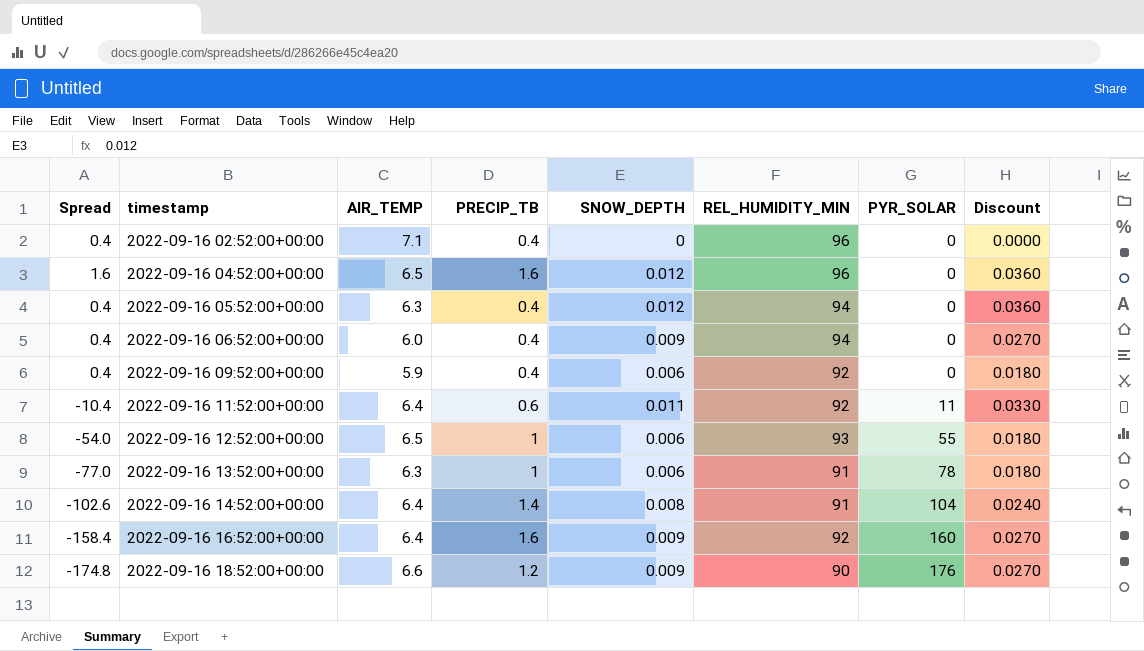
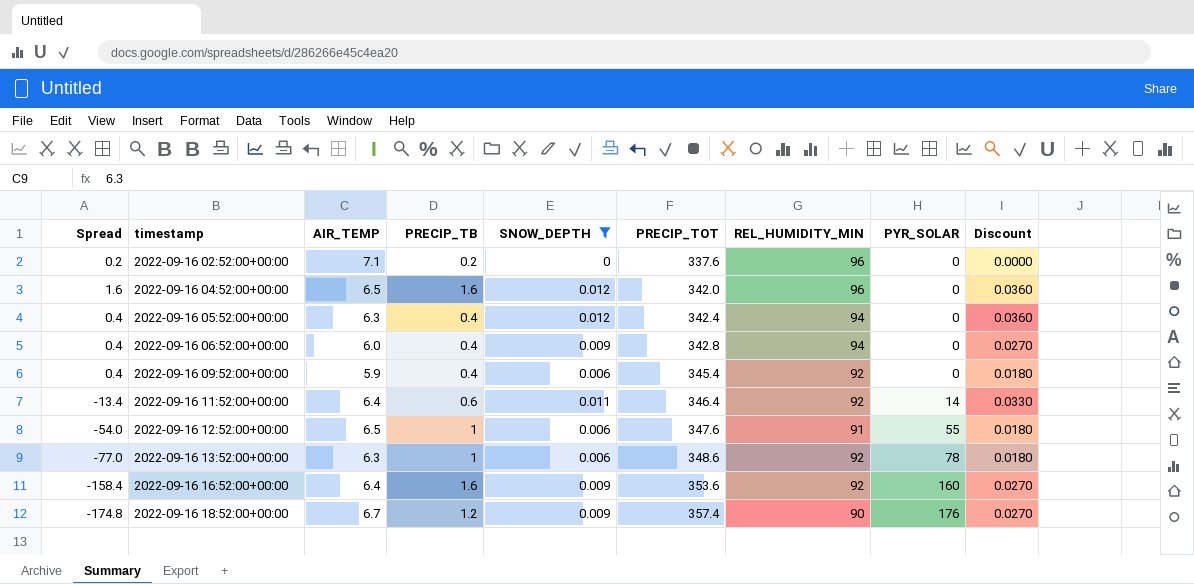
filter: none -> SNOW_DEPTH != 0.008
column PRECIP_TOT | position: none -> 6
2022-09-16 02:52:00+00:00 | Spread: 0.4 -> 0.2
2022-09-16 02:52:00+00:00 | PRECIP_TB: 0.4 -> 0.2
2022-09-16 11:52:00+00:00 | Spread: -10.4 -> -13.4
2022-09-16 11:52:00+00:00 | PYR_SOLAR: 11 -> 14
2022-09-16 12:52:00+00:00 | REL_HUMIDITY_MIN: 93 -> 91
2022-09-16 13:52:00+00:00 | REL_HUMIDITY_MIN: 91 -> 92
2022-09-16 18:52:00+00:00 | AIR_TEMP: 6.6 -> 6.7

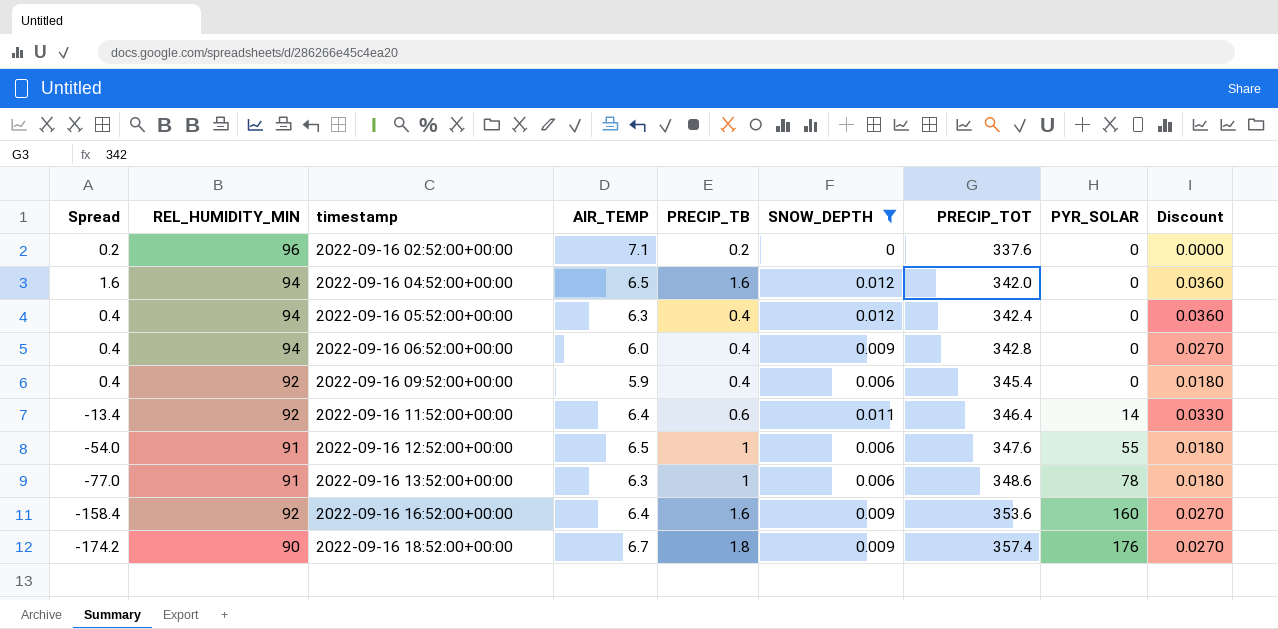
column REL_HUMIDITY_MIN | position: 7 -> 2
2022-09-16 04:52:00+00:00 | REL_HUMIDITY_MIN: 96 -> 94
2022-09-16 13:52:00+00:00 | REL_HUMIDITY_MIN: 92 -> 91
2022-09-16 18:52:00+00:00 | Spread: -174.8 -> -174.2
2022-09-16 18:52:00+00:00 | PRECIP_TB: 1.2 -> 1.8

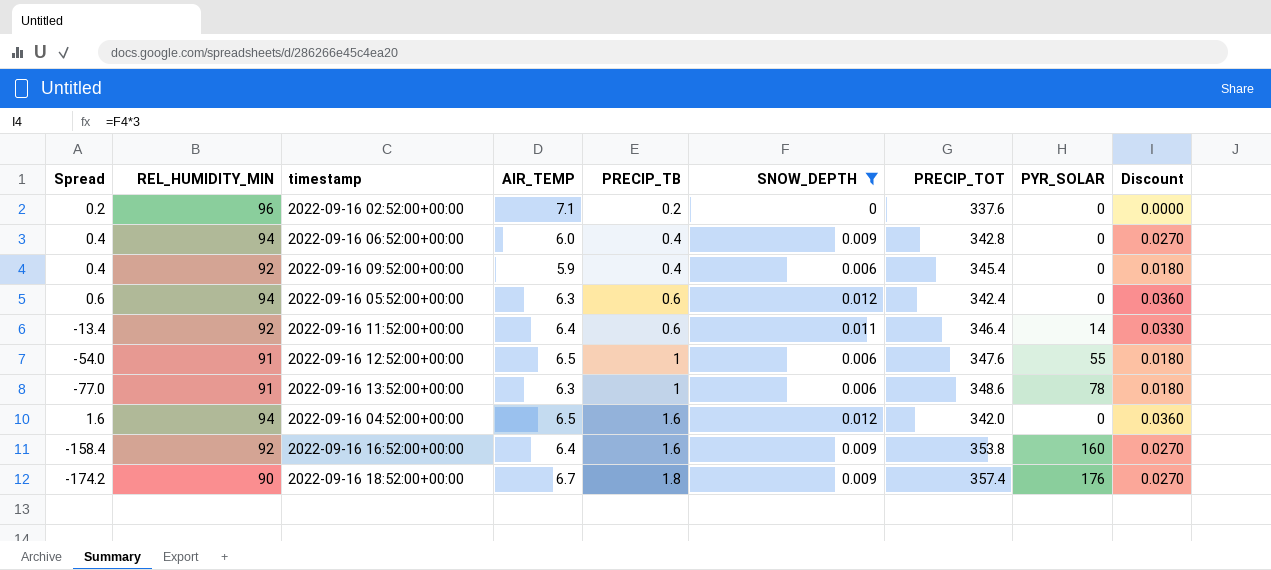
row order: timestamp ascending -> PRECIP_TB ascending
2022-09-16 05:52:00+00:00 | Spread: 0.4 -> 0.6
2022-09-16 05:52:00+00:00 | PRECIP_TB: 0.4 -> 0.6
2022-09-16 16:52:00+00:00 | PRECIP_TOT: 353.6 -> 353.8

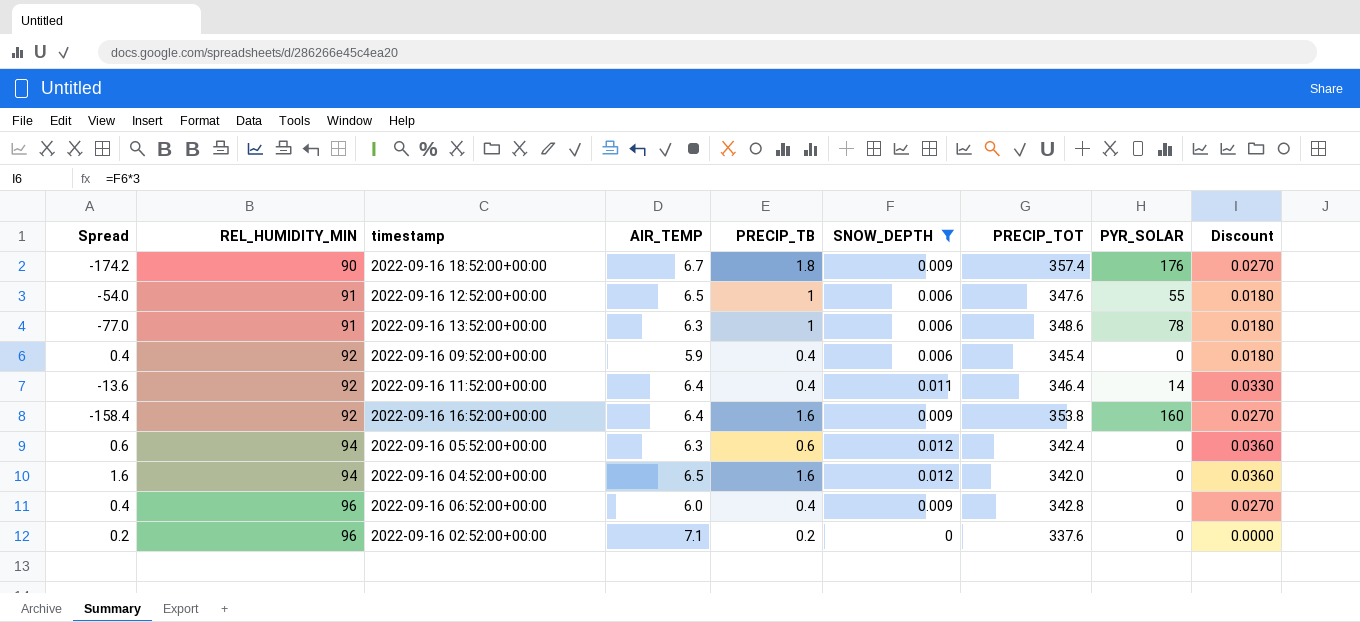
row order: PRECIP_TB ascending -> REL_HUMIDITY_MIN ascending
2022-09-16 11:52:00+00:00 | Spread: -13.4 -> -13.6
2022-09-16 11:52:00+00:00 | PRECIP_TB: 0.6 -> 0.4
2022-09-16 06:52:00+00:00 | REL_HUMIDITY_MIN: 94 -> 96

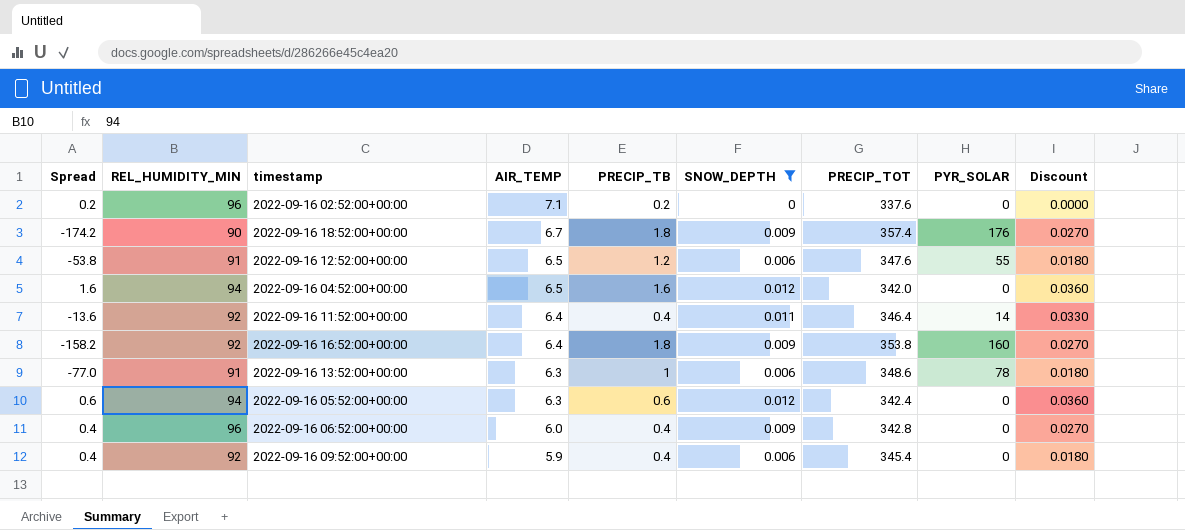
row order: REL_HUMIDITY_MIN ascending -> AIR_TEMP descending
2022-09-16 12:52:00+00:00 | Spread: -54.0 -> -53.8
2022-09-16 12:52:00+00:00 | PRECIP_TB: 1 -> 1.2
2022-09-16 16:52:00+00:00 | Spread: -158.4 -> -158.2
2022-09-16 16:52:00+00:00 | PRECIP_TB: 1.6 -> 1.8

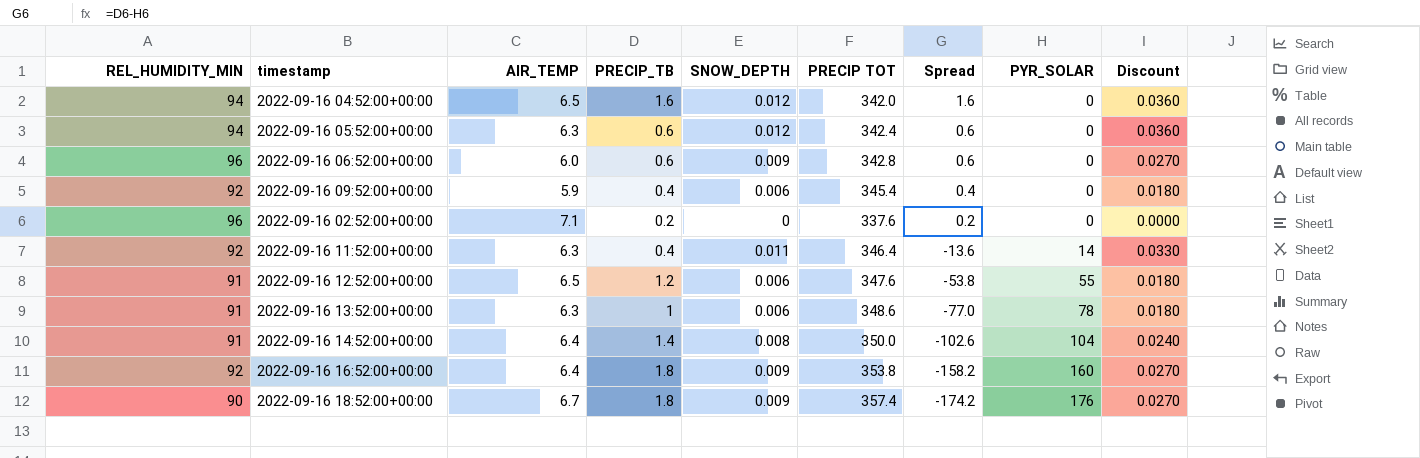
filter: SNOW_DEPTH != 0.008 -> none
row order: AIR_TEMP descending -> Spread descending
column name: PRECIP_TOT -> PRECIP TOT
column Spread | position: 1 -> 7
2022-09-16 06:52:00+00:00 | PRECIP_TB: 0.4 -> 0.6
2022-09-16 06:52:00+00:00 | Spread: 0.4 -> 0.6
2022-09-16 11:52:00+00:00 | AIR_TEMP: 6.4 -> 6.3

